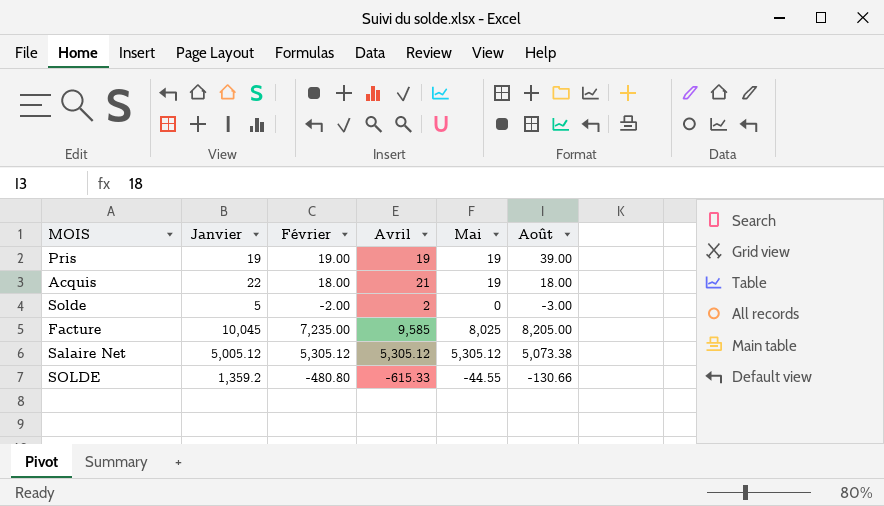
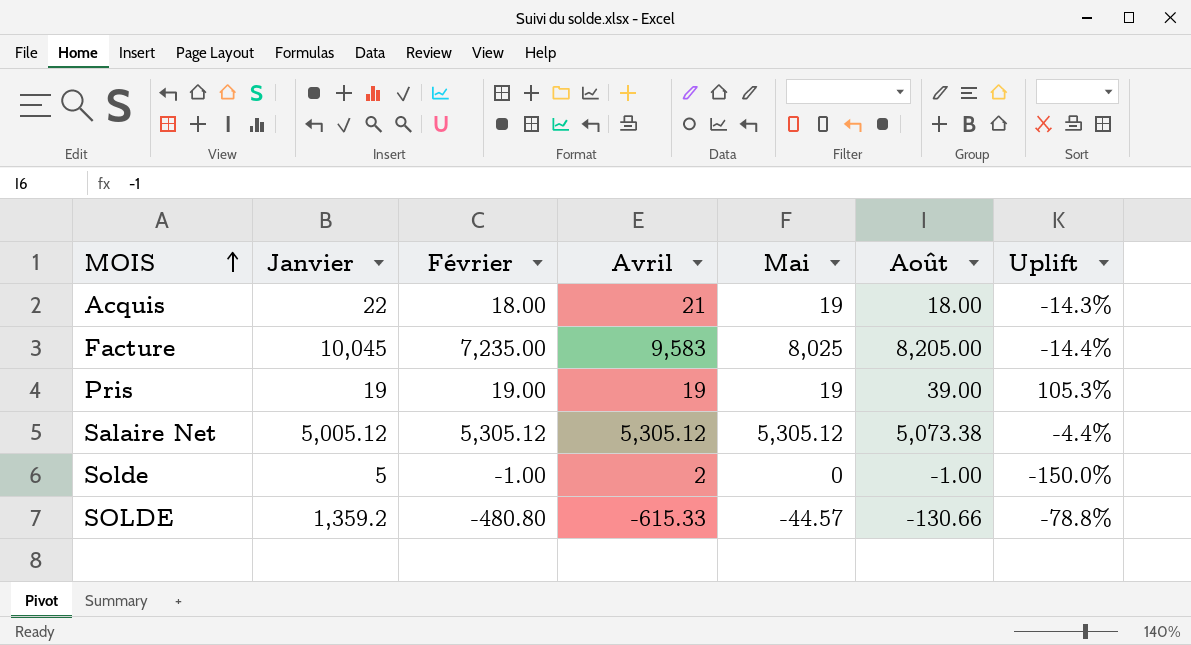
row order: none -> MOIS ascending
column Uplift | formula: none -> ([Août] - [Avril]) / [Avril]
Facture | Avril: 9,585 -> 9,583
Solde | Février: -2.00 -> -1.00
Solde | Août: -3.00 -> -1.00
SOLDE | Mai: -44.55 -> -44.57

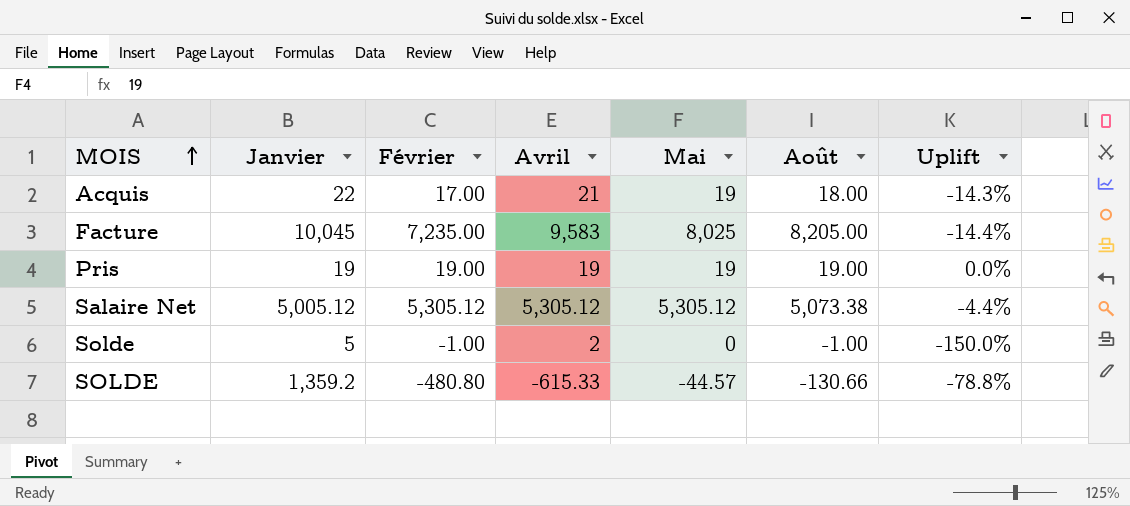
Acquis | Février: 18.00 -> 17.00
Pris | Août: 39.00 -> 19.00
Pris | Uplift: 105.3% -> 0.0%

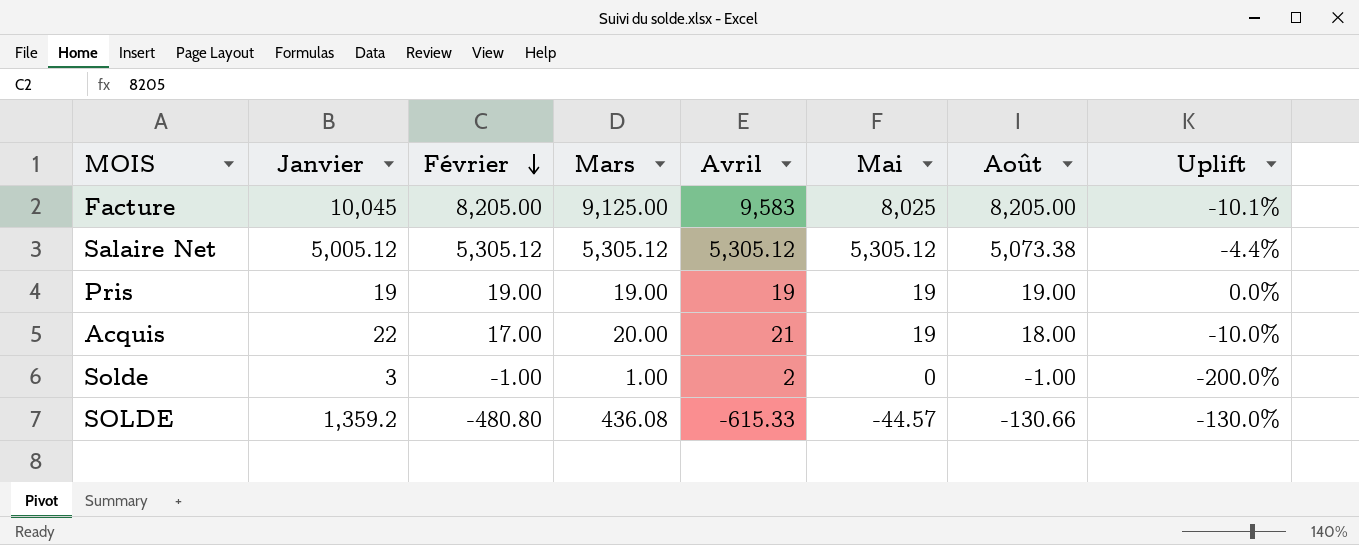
row order: MOIS ascending -> Février descending
column Mars | position: none -> 4
column Uplift | formula: ([Août] - [Avril]) / [Avril] -> ([Août] - [Mars]) / [Mars]
Facture | Février: 7,235.00 -> 8,205.00
Solde | Janvier: 5 -> 3

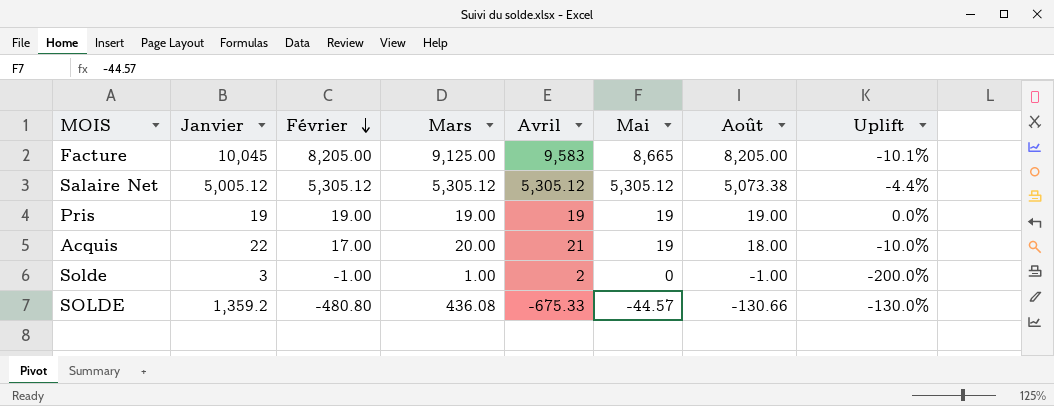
Facture | Mai: 8,025 -> 8,665
SOLDE | Avril: -615.33 -> -675.33

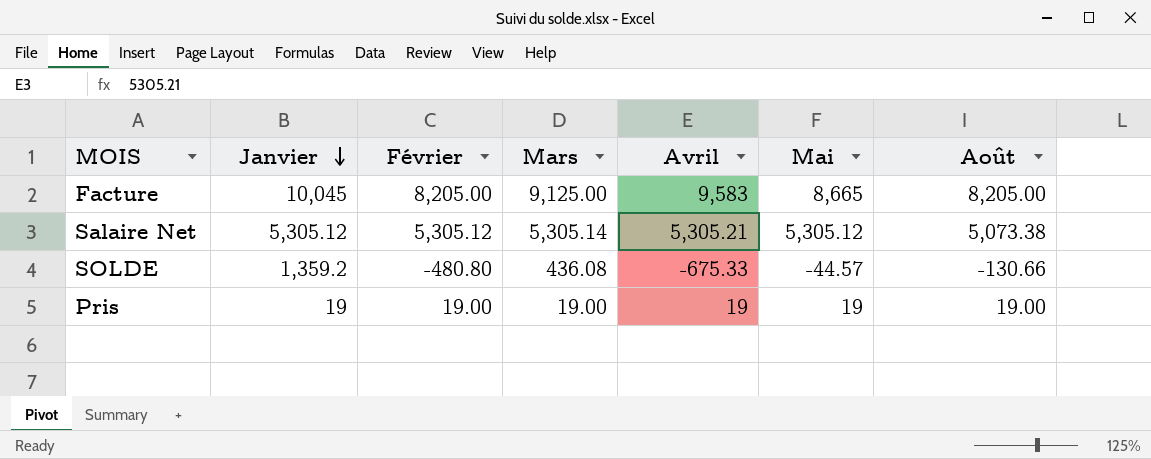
row order: Février descending -> Janvier descending
column Uplift | formula: ([Août] - [Mars]) / [Mars] -> none
row Acquis: 22 | 17.00 | 20.00 | 21 | 19 | 18.00 | -10.0% -> none
row Solde: 3 | -1.00 | 1.00 | 2 | 0 | -1.00 | -200.0% -> none
Salaire Net | Janvier: 5,005.12 -> 5,305.12
Salaire Net | Mars: 5,305.12 -> 5,305.14
Salaire Net | Avril: 5,305.12 -> 5,305.21

